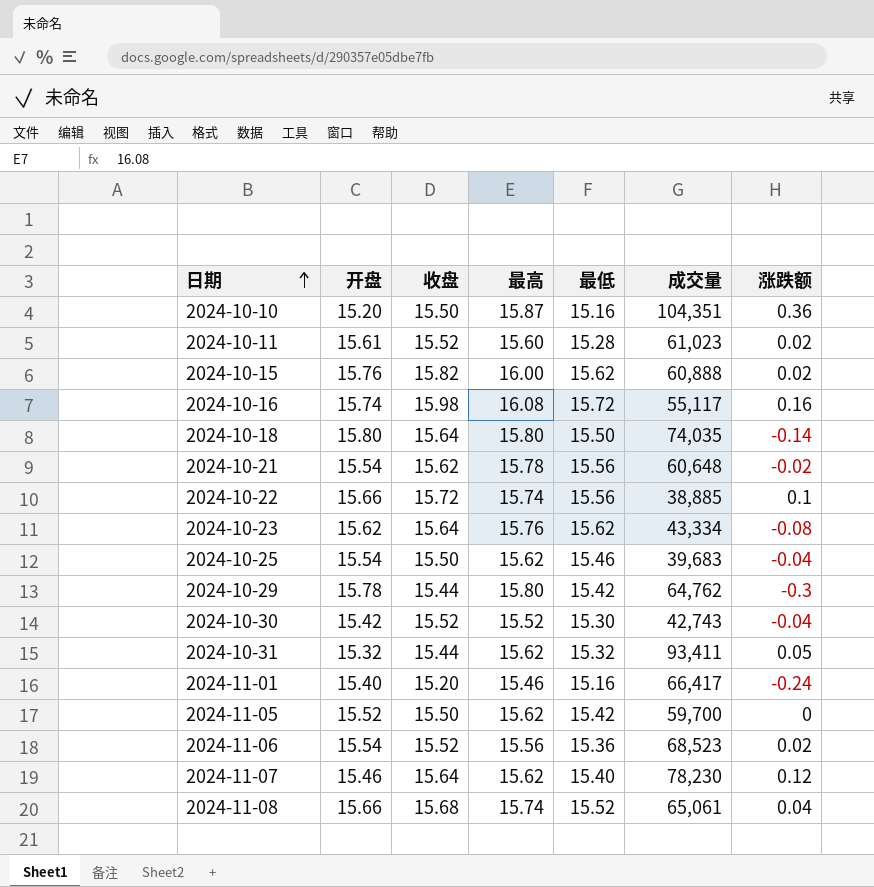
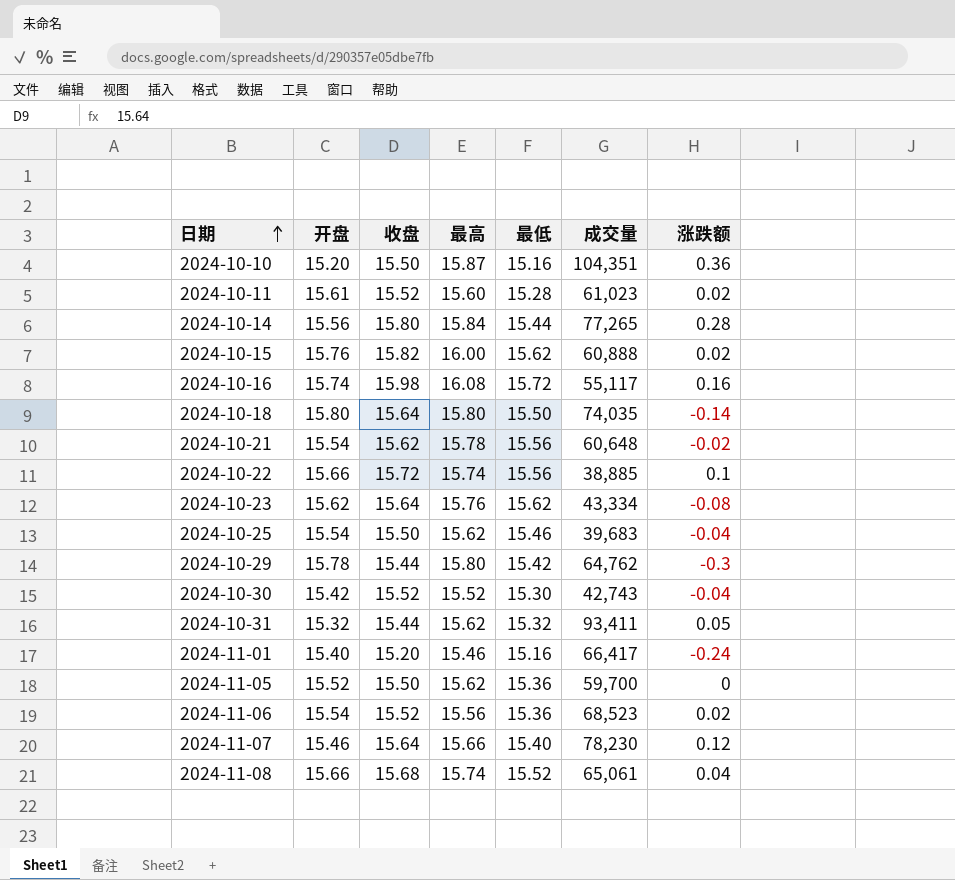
row 2024-10-14: none -> 15.56 | 15.80 | 15.84 | 15.44 | 77,265 | 0.28
2024-11-05 | 最低: 15.42 -> 15.36
2024-11-07 | 最高: 15.62 -> 15.66

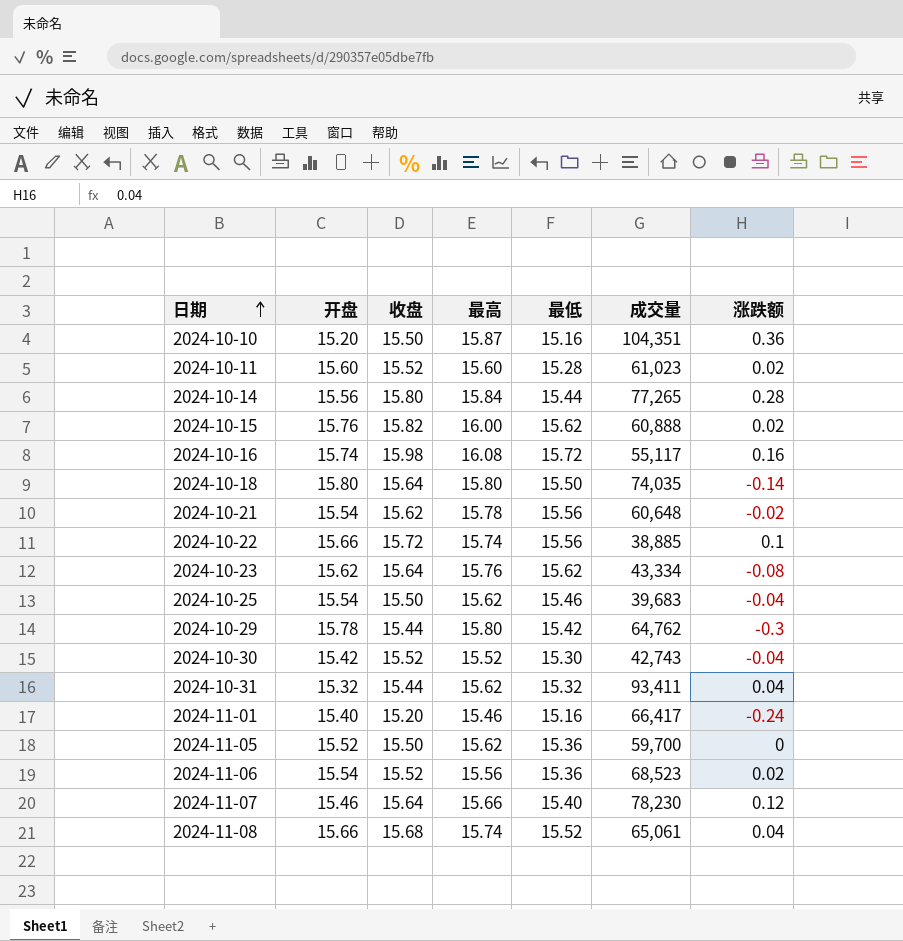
2024-10-11 | 开盘: 15.61 -> 15.60
2024-10-31 | 涨跌额: 0.05 -> 0.04

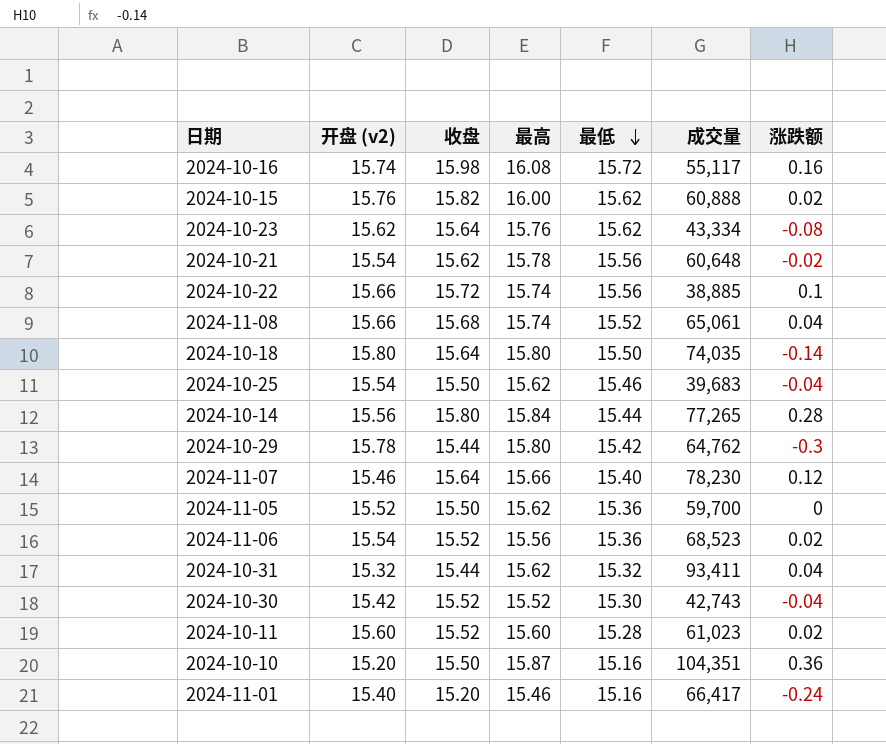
row order: 日期 ascending -> 最低 descending
column name: 开盘 -> 开盘 (v2)

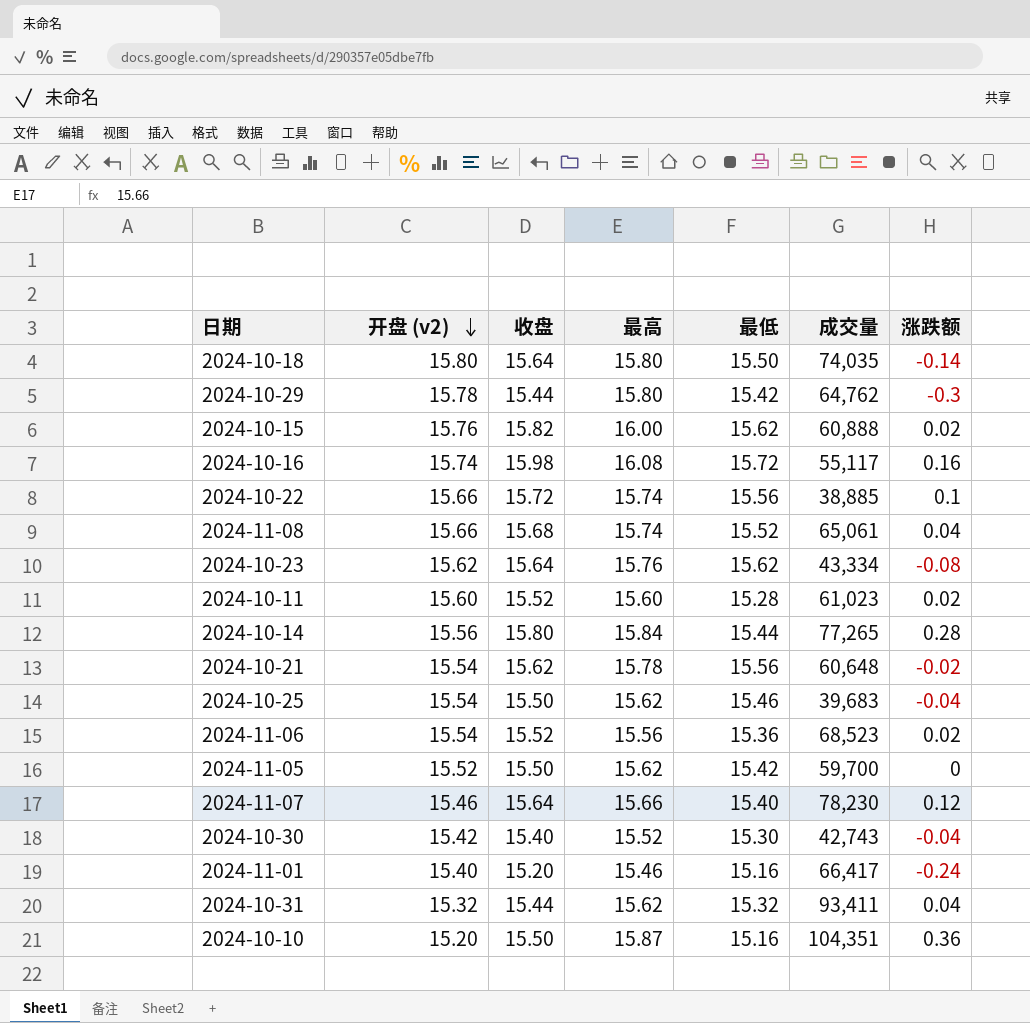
row order: 最低 descending -> 开盘 (v2) descending
2024-11-05 | 最低: 15.36 -> 15.42
2024-10-30 | 收盘: 15.52 -> 15.40

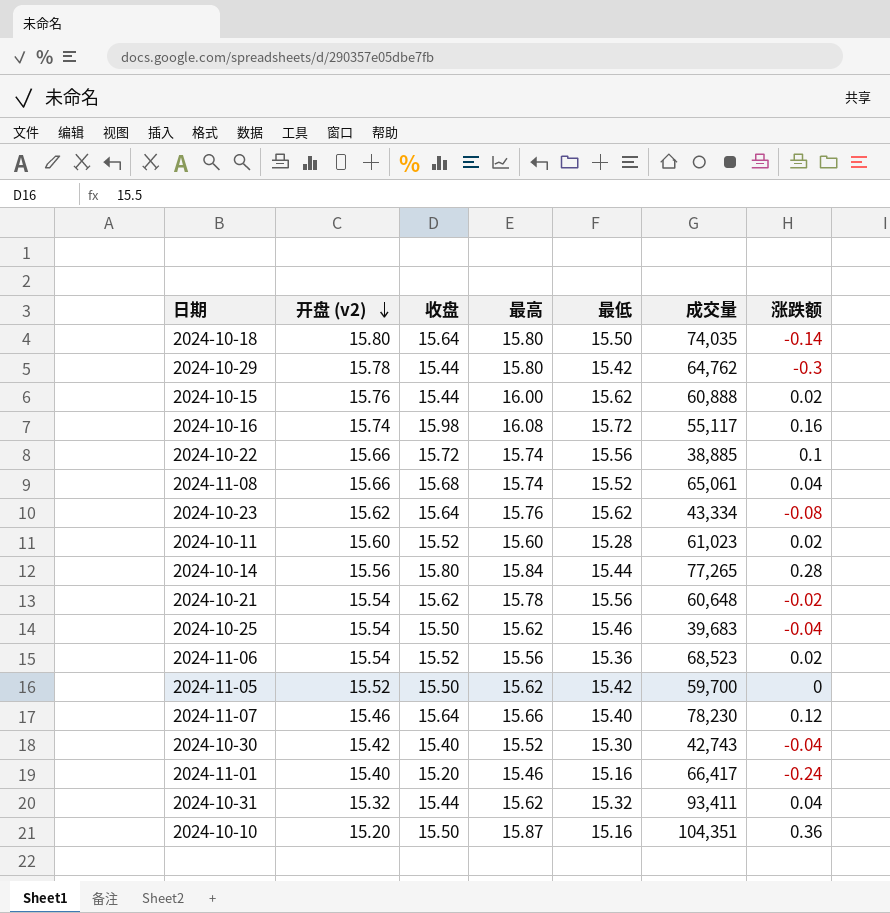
2024-10-15 | 收盘: 15.82 -> 15.44

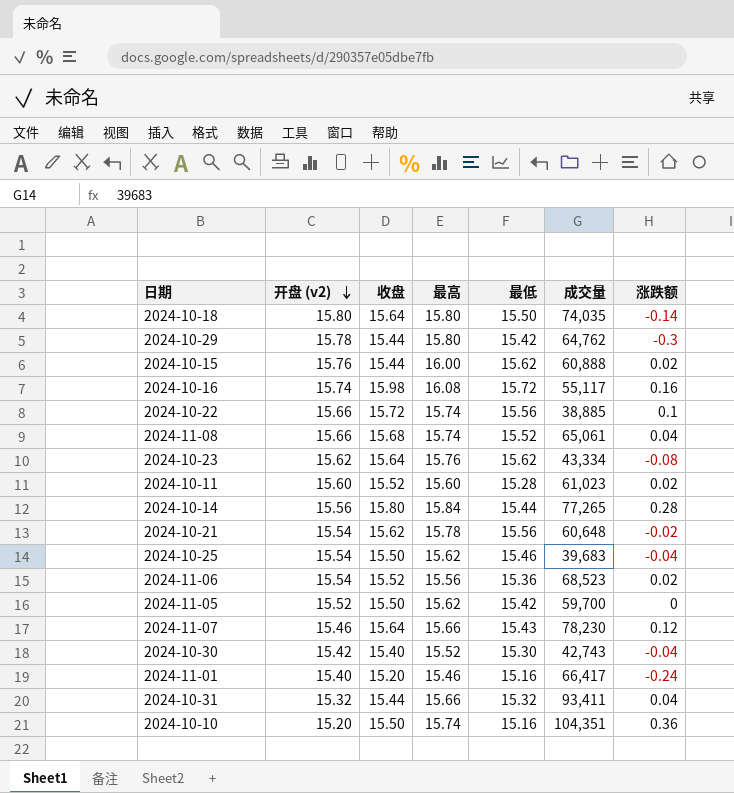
2024-11-07 | 最低: 15.40 -> 15.43
2024-10-31 | 最高: 15.62 -> 15.66
2024-10-10 | 最高: 15.87 -> 15.74

